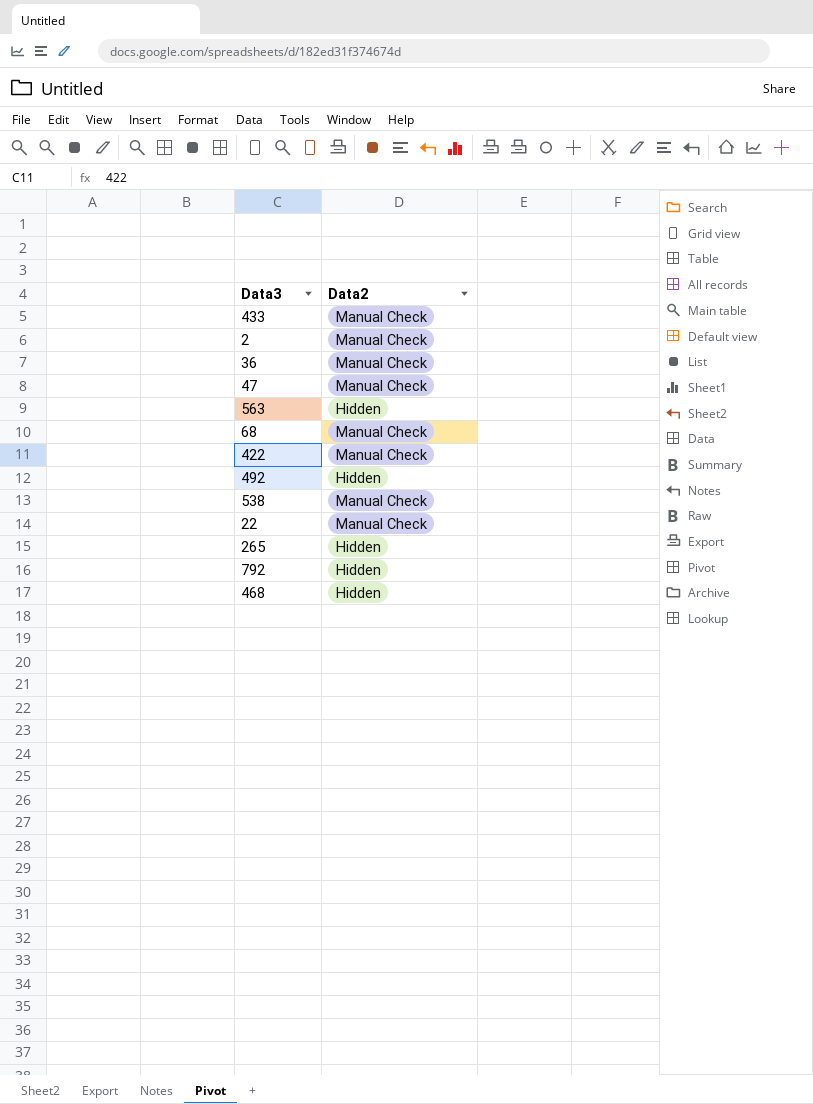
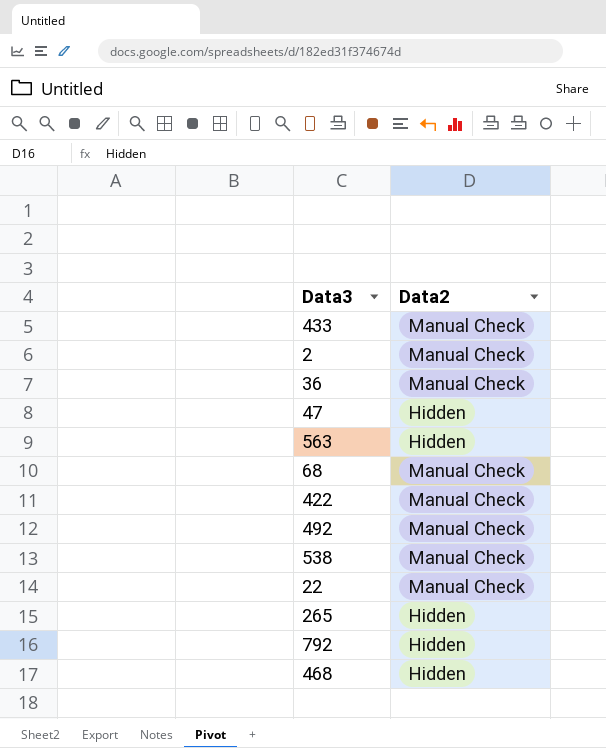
47 | Data2: Manual Check -> Hidden
492 | Data2: Hidden -> Manual Check

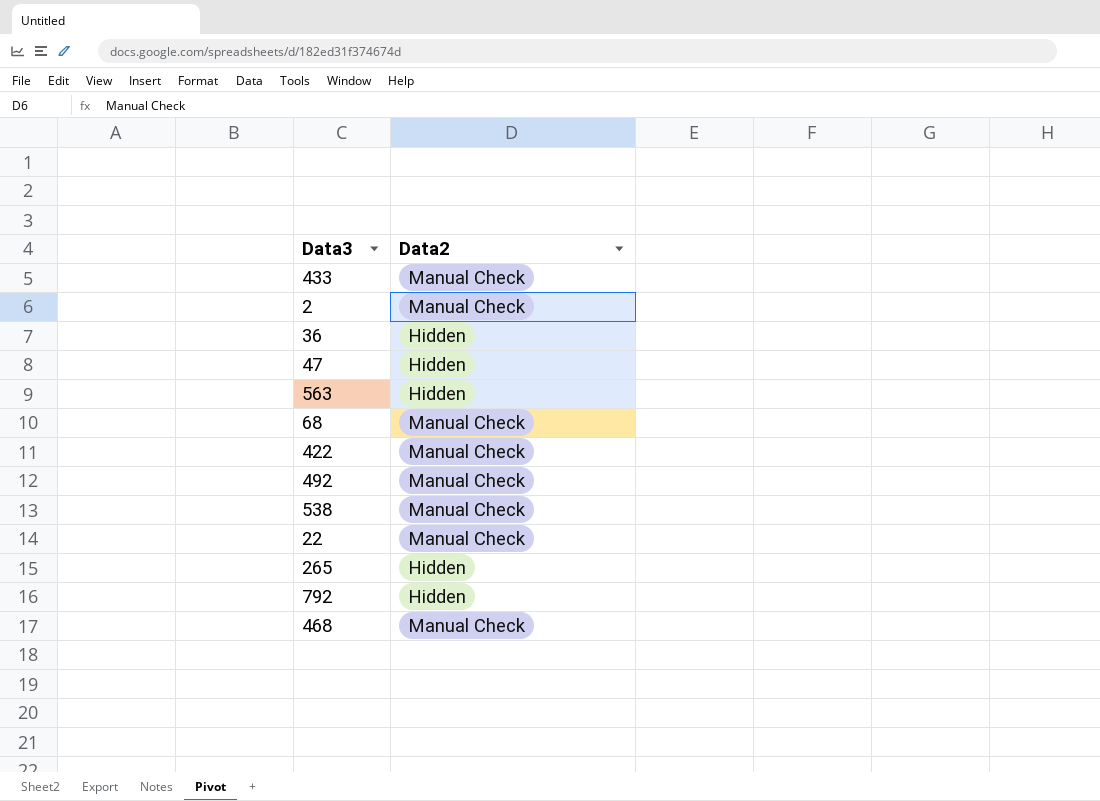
36 | Data2: Manual Check -> Hidden
468 | Data2: Hidden -> Manual Check

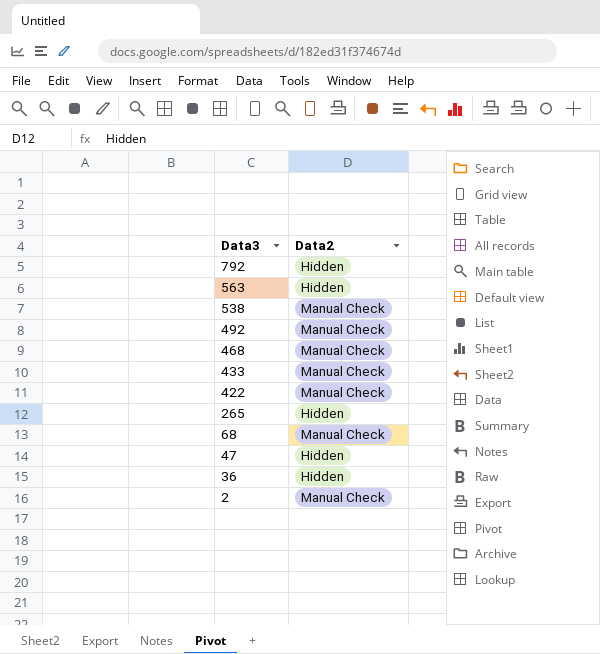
row order: none -> Data3 descending
row 22: Manual Check -> none

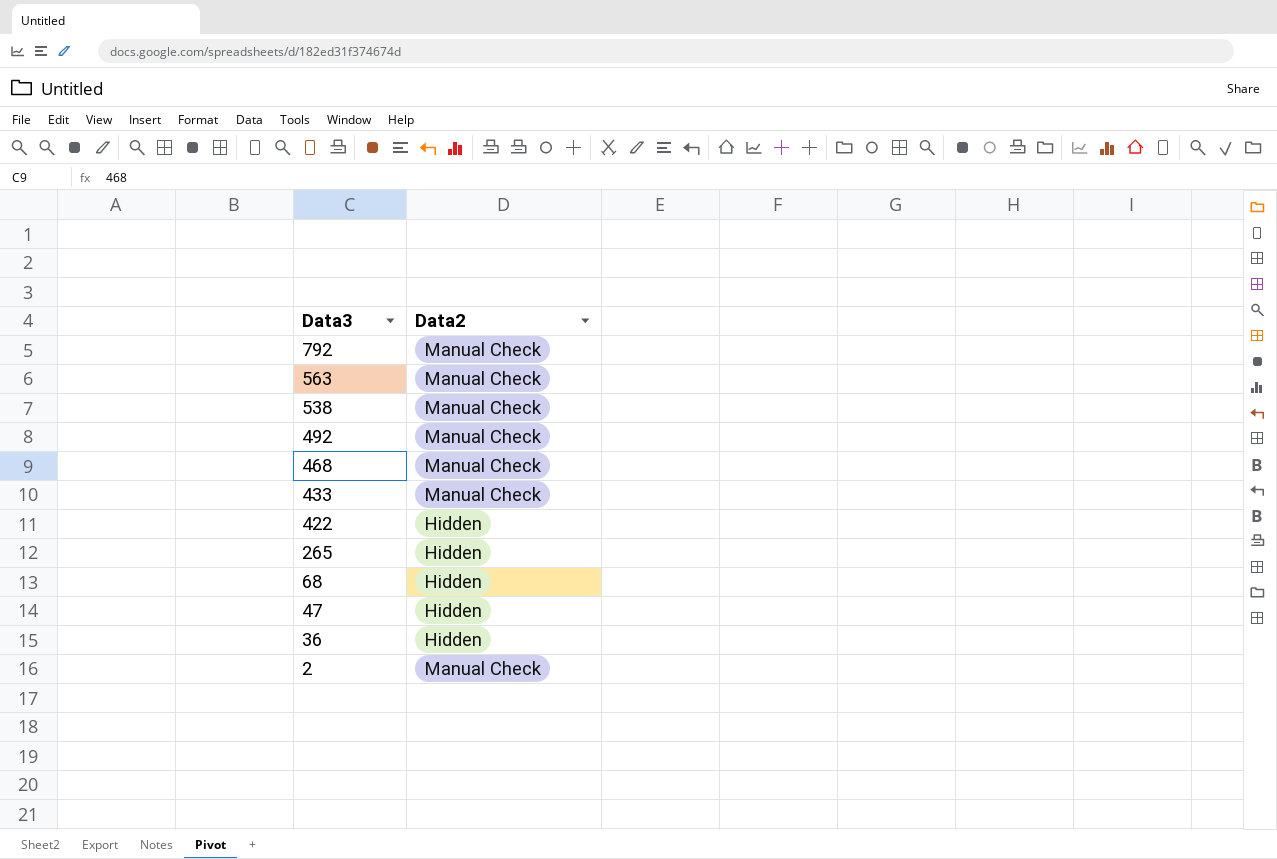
792 | Data2: Hidden -> Manual Check
563 | Data2: Hidden -> Manual Check
422 | Data2: Manual Check -> Hidden
68 | Data2: Manual Check -> Hidden

